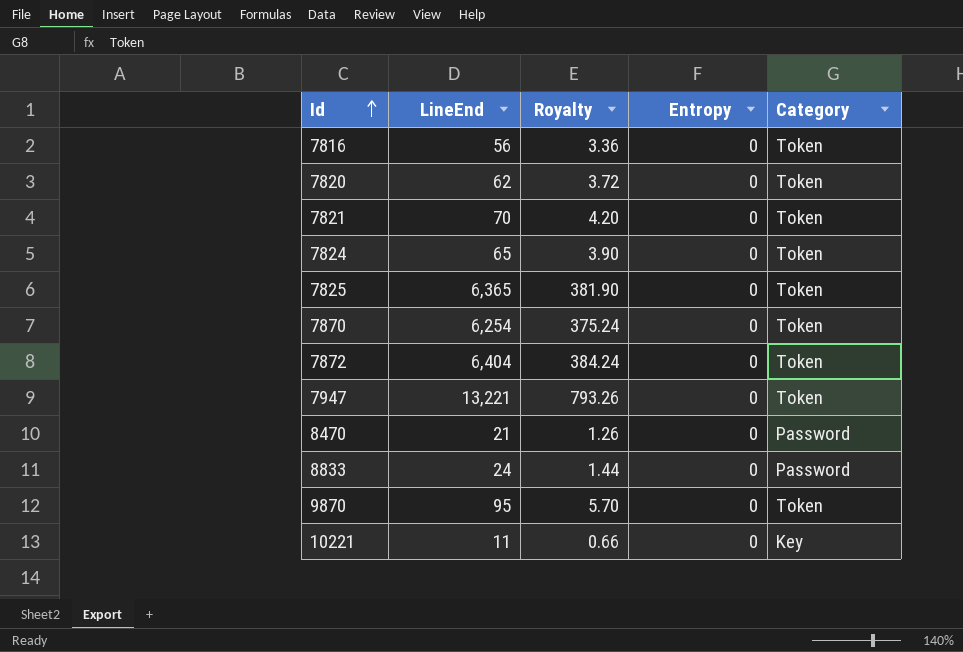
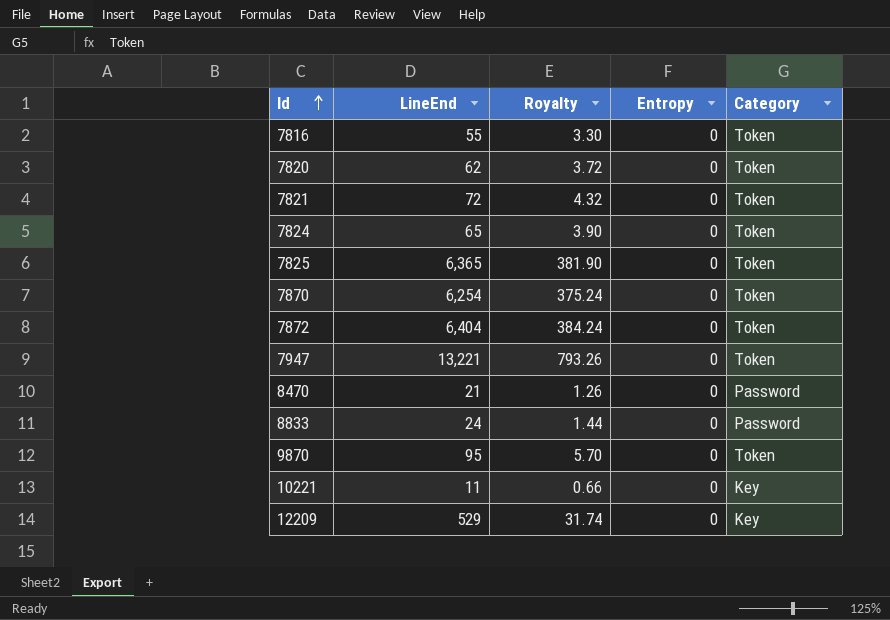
7816 | LineEnd: 56 -> 55
7816 | Royalty: 3.36 -> 3.30
7821 | LineEnd: 70 -> 72
7821 | Royalty: 4.20 -> 4.32
row 12209: none -> 529 | 31.74 | 0 | Key

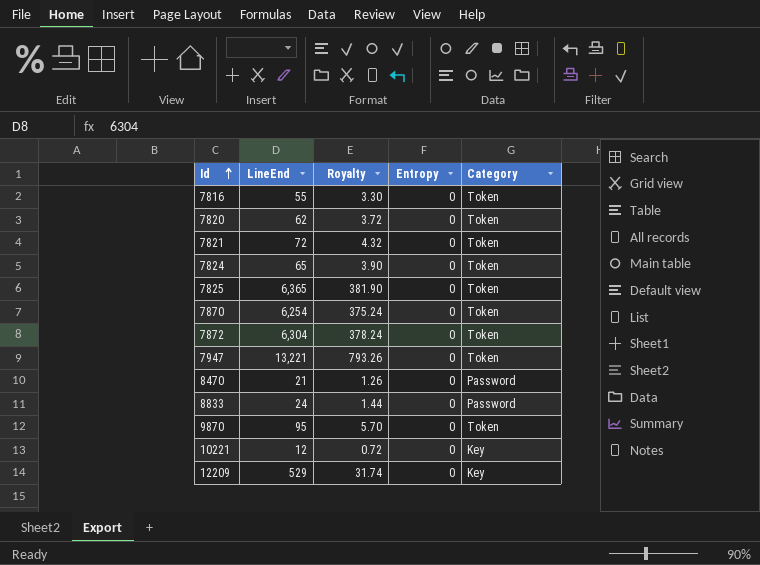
7872 | LineEnd: 6,404 -> 6,304
7872 | Royalty: 384.24 -> 378.24
10221 | LineEnd: 11 -> 12
10221 | Royalty: 0.66 -> 0.72

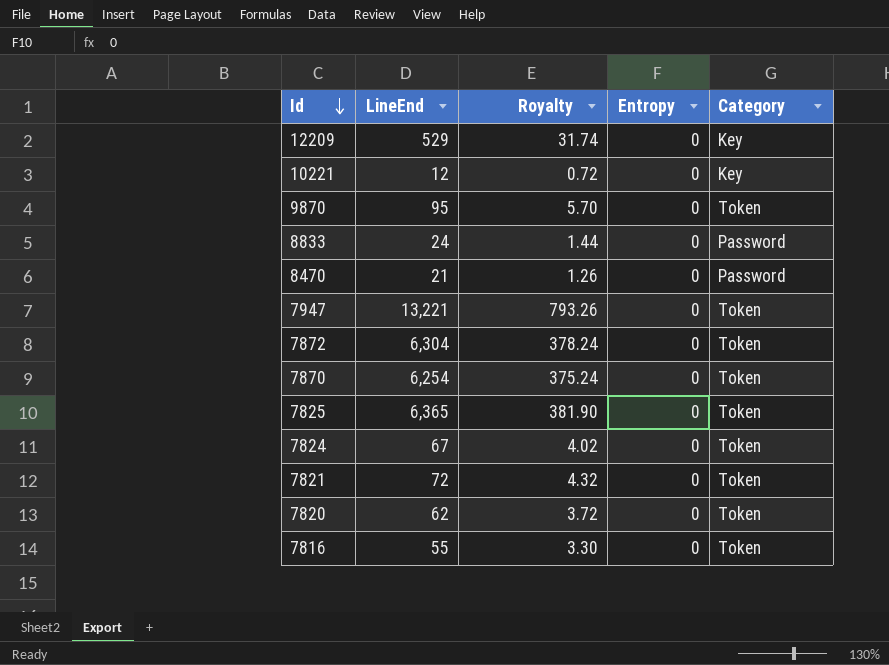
row order: Id ascending -> Id descending
7824 | LineEnd: 65 -> 67
7824 | Royalty: 3.90 -> 4.02

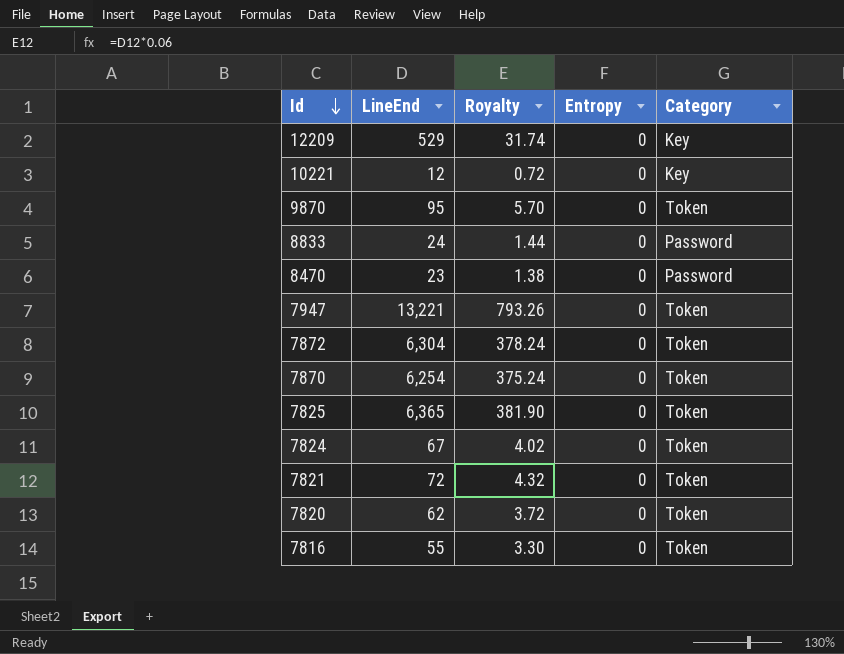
8470 | LineEnd: 21 -> 23
8470 | Royalty: 1.26 -> 1.38

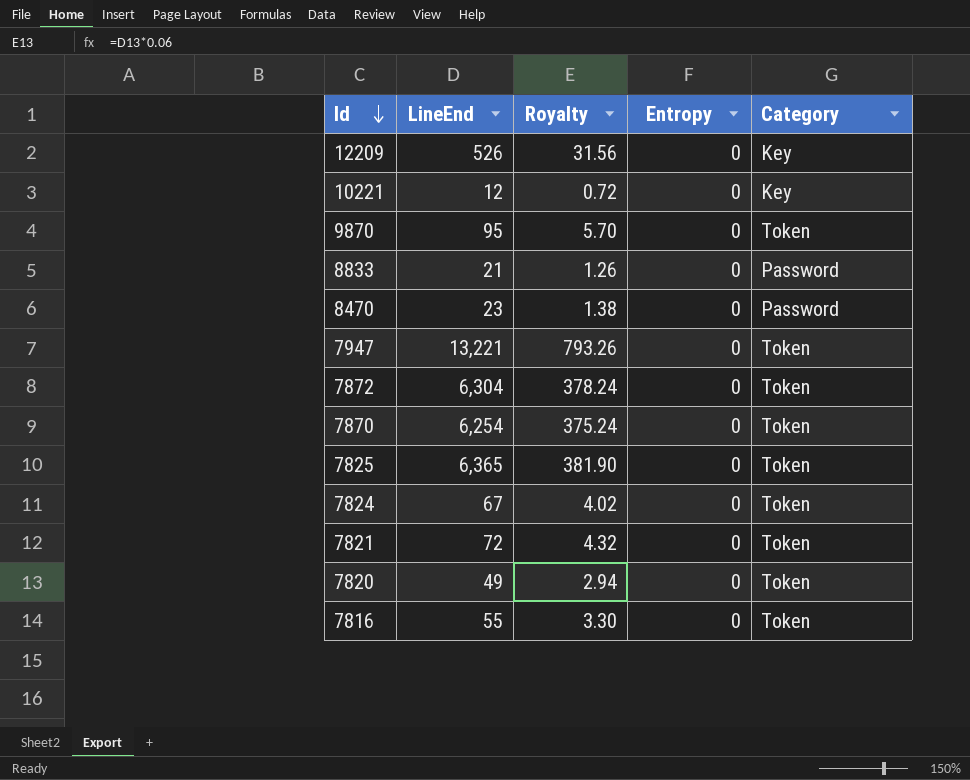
12209 | LineEnd: 529 -> 526
12209 | Royalty: 31.74 -> 31.56
8833 | LineEnd: 24 -> 21
8833 | Royalty: 1.44 -> 1.26
7820 | LineEnd: 62 -> 49
7820 | Royalty: 3.72 -> 2.94

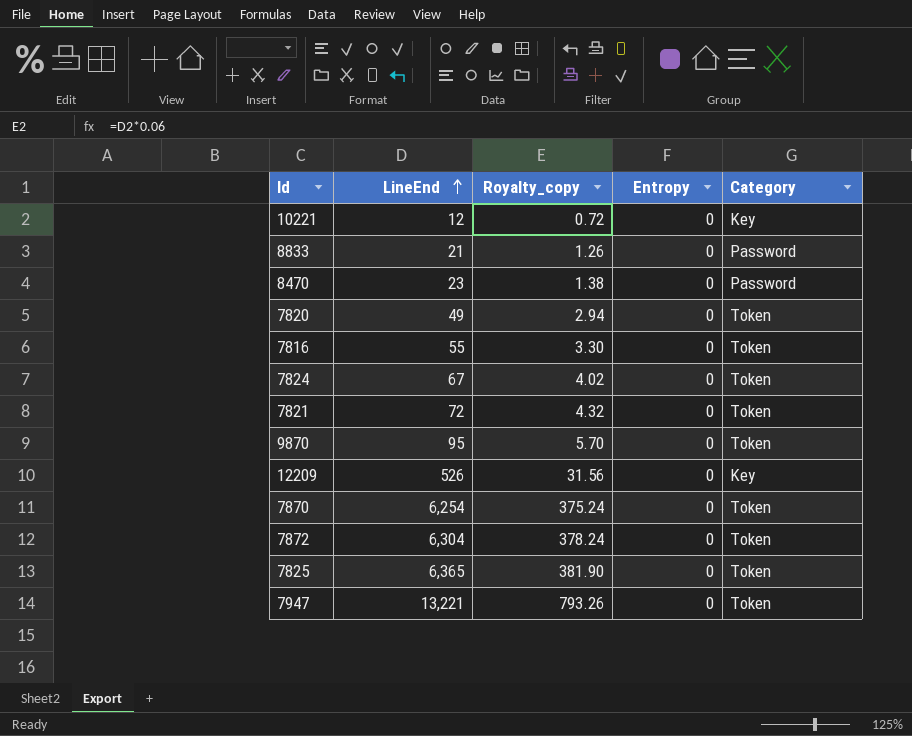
row order: Id descending -> LineEnd ascending
column name: Royalty -> Royalty_copy

